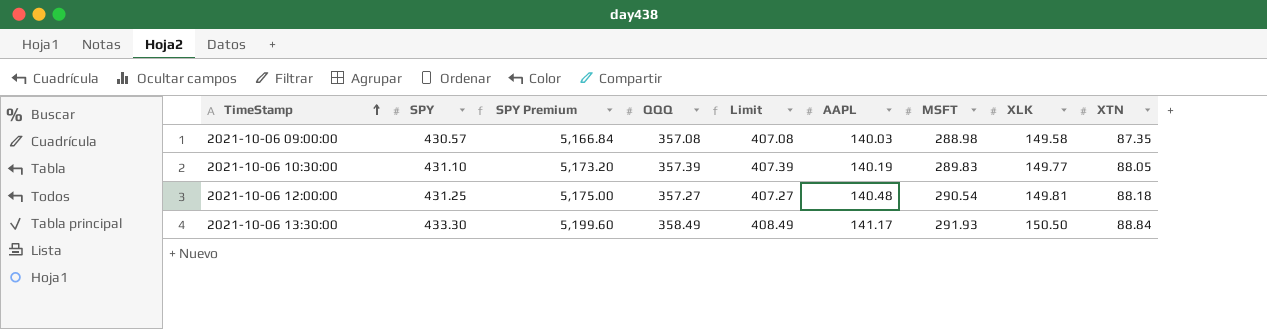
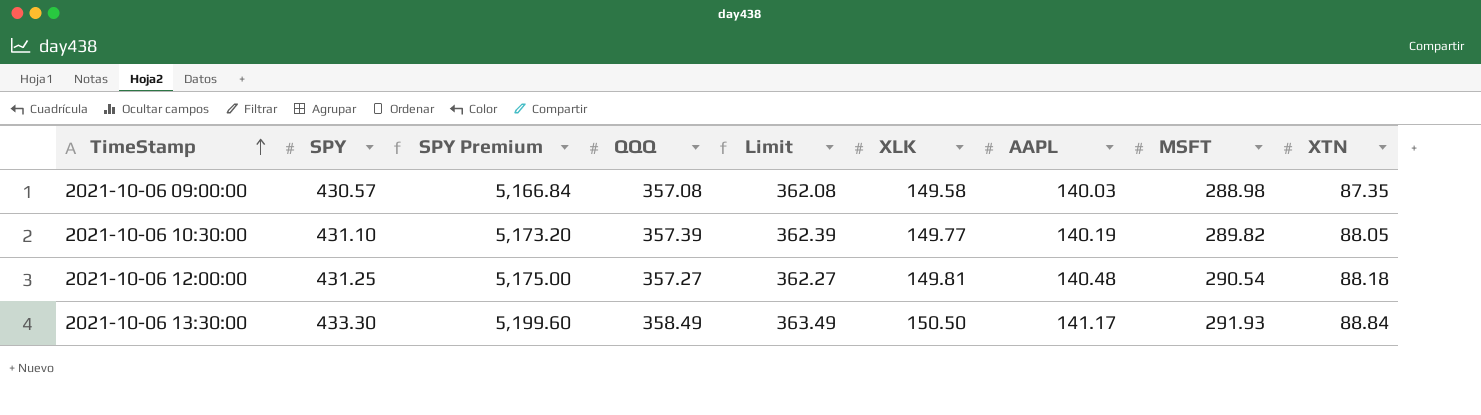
column Limit | formula: [QQQ] + 50 -> [QQQ] + 5
column XLK | position: 8 -> 6
2021-10-06 10:30:00 | MSFT: 289.83 -> 289.82

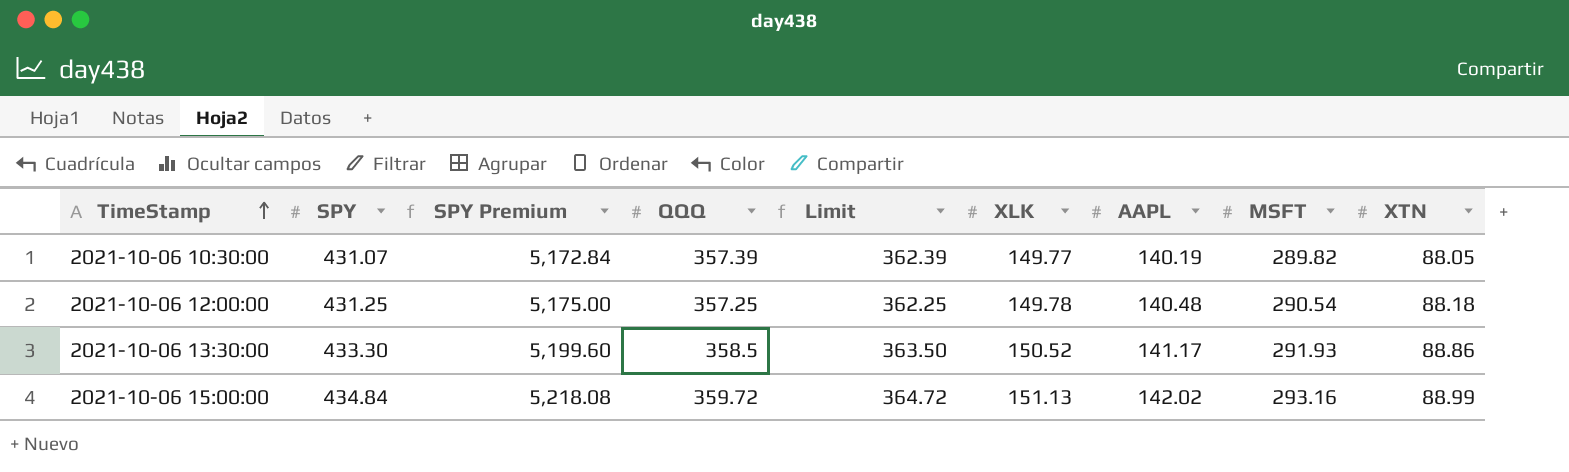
row 2021-10-06 09:00:00: 430.57 | 5,166.84 | 357.08 | 362.08 | 149.58 | 140.03 | 288.98 | 87.35 -> none
2021-10-06 10:30:00 | SPY: 431.10 -> 431.07
2021-10-06 10:30:00 | SPY Premium: 5,173.20 -> 5,172.84
2021-10-06 12:00:00 | QQQ: 357.27 -> 357.25
2021-10-06 12:00:00 | Limit: 362.27 -> 362.25
2021-10-06 12:00:00 | XLK: 149.81 -> 149.78
2021-10-06 13:30:00 | QQQ: 358.49 -> 358.5
2021-10-06 13:30:00 | Limit: 363.49 -> 363.50
2021-10-06 13:30:00 | XLK: 150.50 -> 150.52
2021-10-06 13:30:00 | XTN: 88.84 -> 88.86
row 2021-10-06 15:00:00: none -> 434.84 | 5,218.08 | 359.72 | 364.72 | 151.13 | 142.02 | 293.16 | 88.99

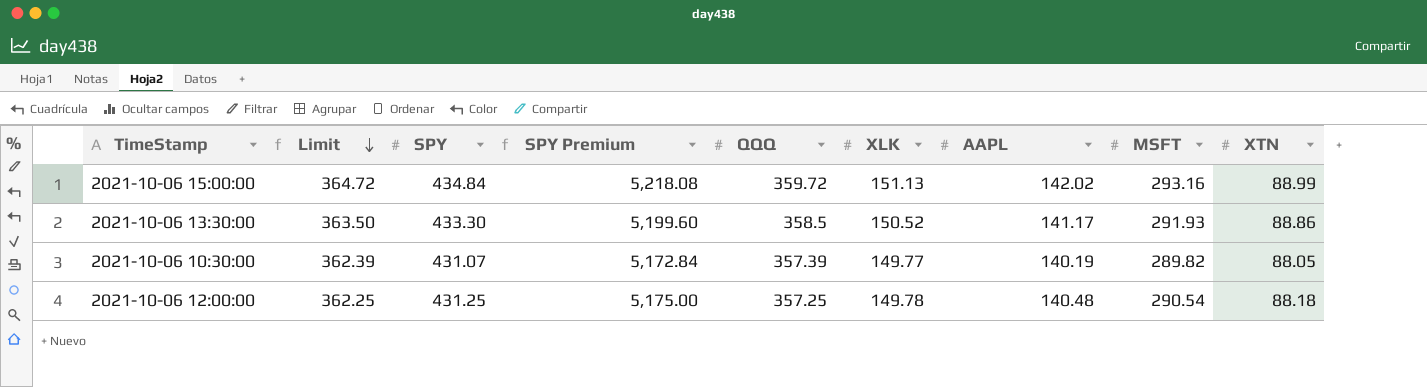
row order: TimeStamp ascending -> Limit descending
column Limit | position: 5 -> 2

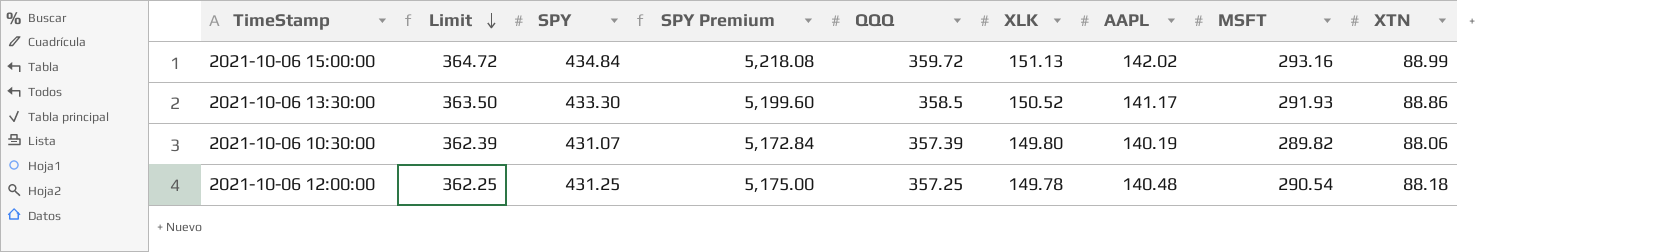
2021-10-06 10:30:00 | XLK: 149.77 -> 149.80
2021-10-06 10:30:00 | XTN: 88.05 -> 88.06

